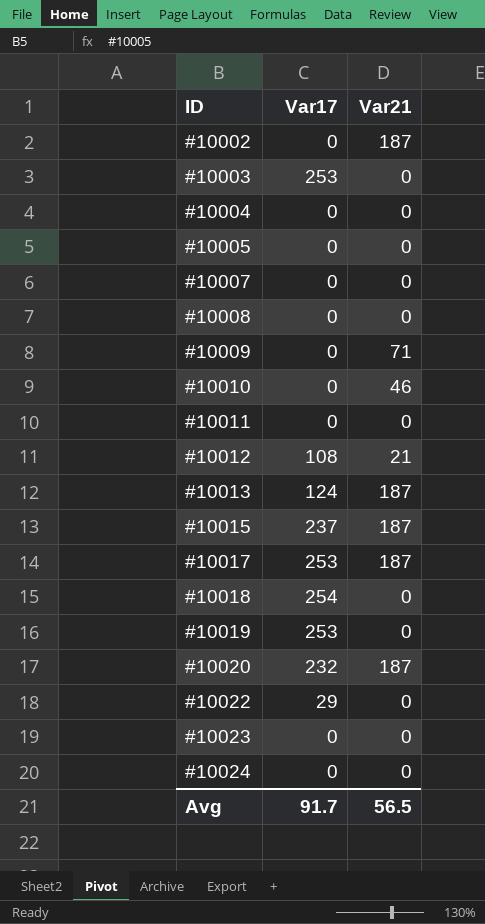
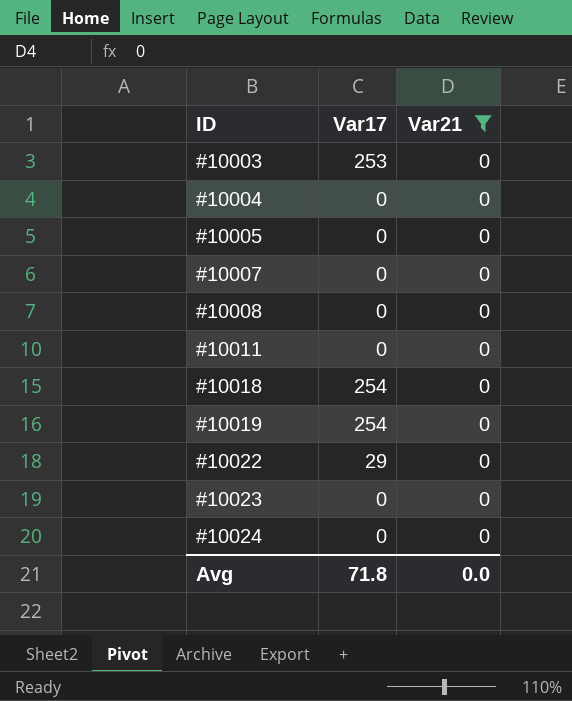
filter: none -> Var21 = 0
#10019 | Var17: 253 -> 254
Avg | Var17: 91.7 -> 71.8
Avg | Var21: 56.5 -> 0.0

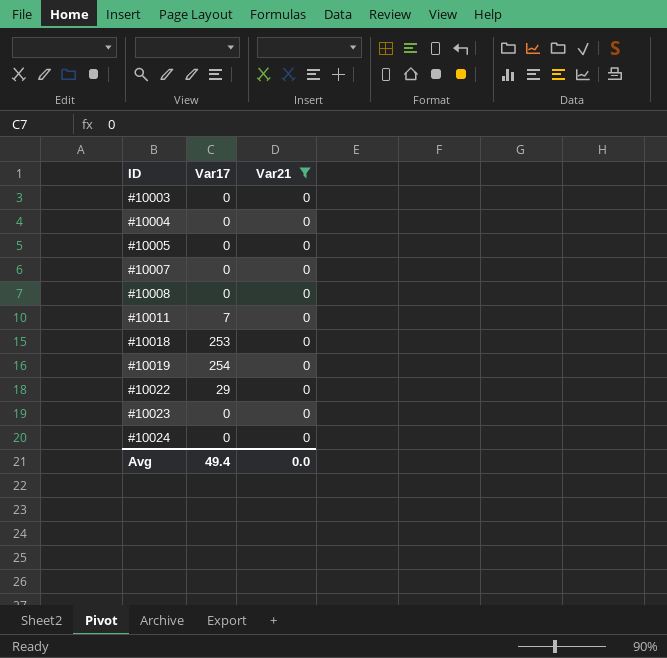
#10003 | Var17: 253 -> 0
#10011 | Var17: 0 -> 7
#10018 | Var17: 254 -> 253
Avg | Var17: 71.8 -> 49.4

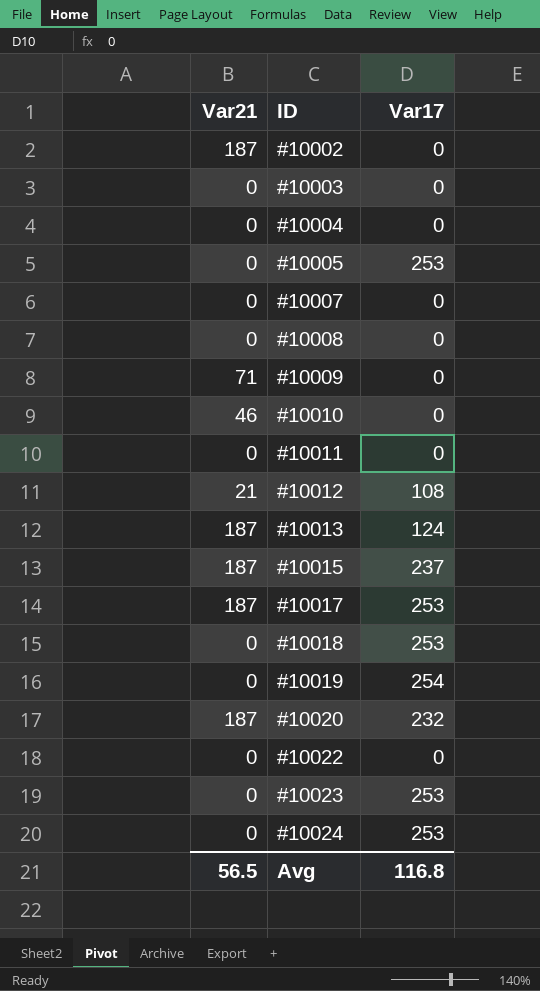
filter: Var21 = 0 -> none
column Var21 | position: 3 -> 1
#10005 | Var17: 0 -> 253
#10011 | Var17: 7 -> 0
#10022 | Var17: 29 -> 0
#10023 | Var17: 0 -> 253
#10024 | Var17: 0 -> 253
Avg | Var21: 0.0 -> 56.5
Avg | Var17: 49.4 -> 116.8

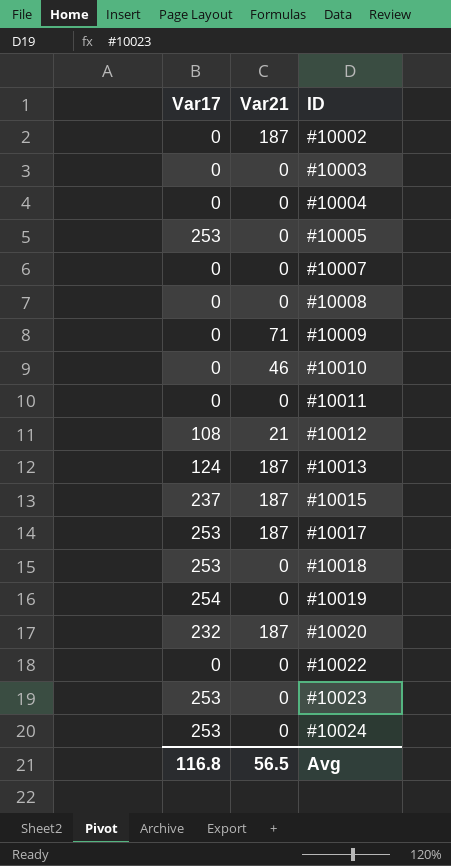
column Var17 | position: 3 -> 1

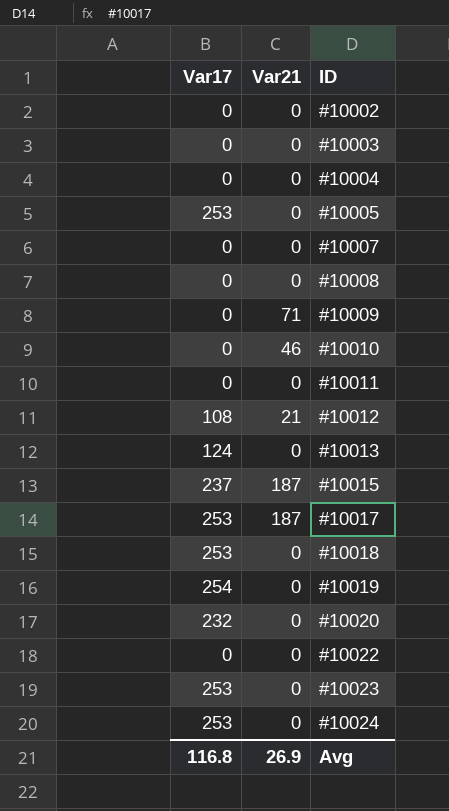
#10002 | Var21: 187 -> 0
#10013 | Var21: 187 -> 0
#10020 | Var21: 187 -> 0
Avg | Var21: 56.5 -> 26.9

